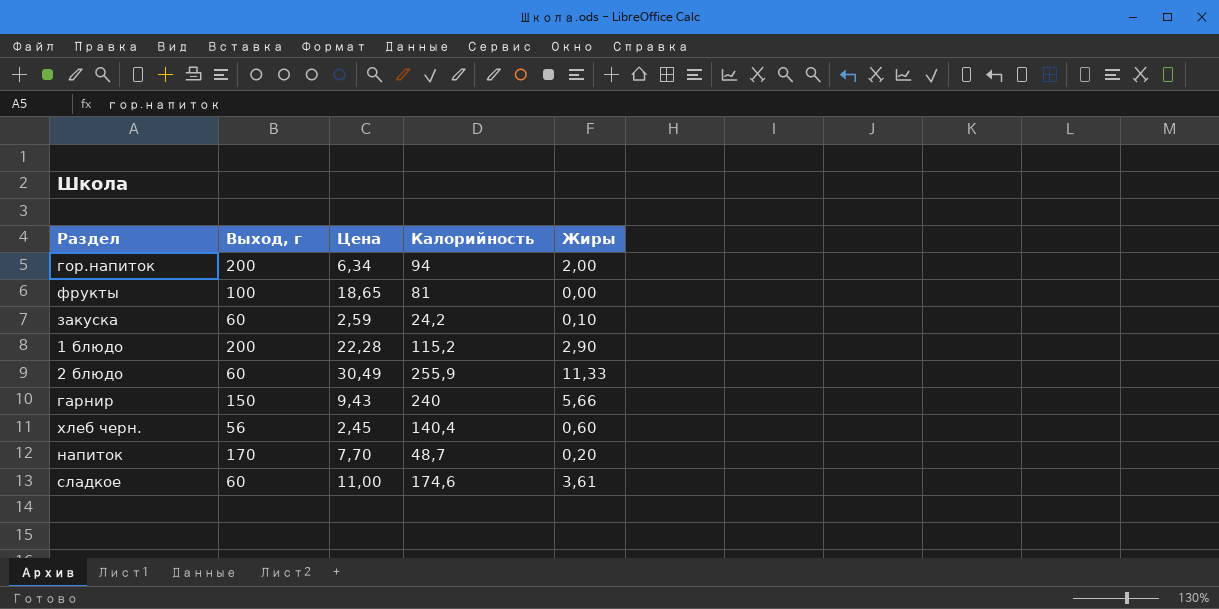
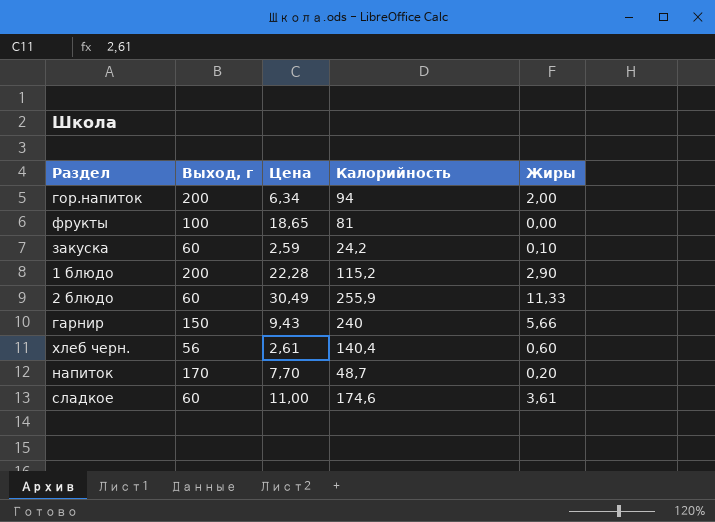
хлеб черн. | Цена: 2,45 -> 2,61

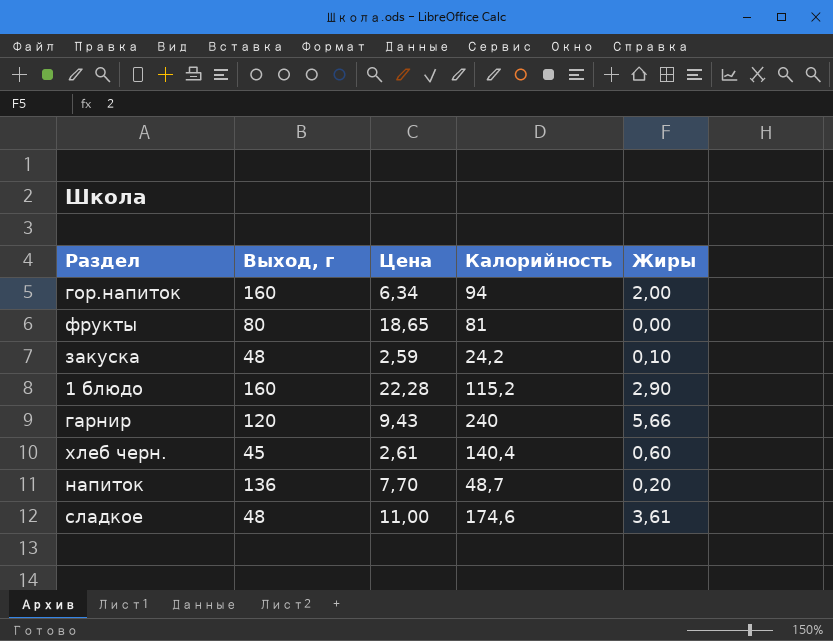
row 2 блюдо: 60 | 30,49 | 255,9 | 11,33 -> none
гор.напиток | Выход, г: 200 -> 160
фрукты | Выход, г: 100 -> 80
закуска | Выход, г: 60 -> 48
1 блюдо | Выход, г: 200 -> 160
гарнир | Выход, г: 150 -> 120
хлеб черн. | Выход, г: 56 -> 45
напиток | Выход, г: 170 -> 136
сладкое | Выход, г: 60 -> 48

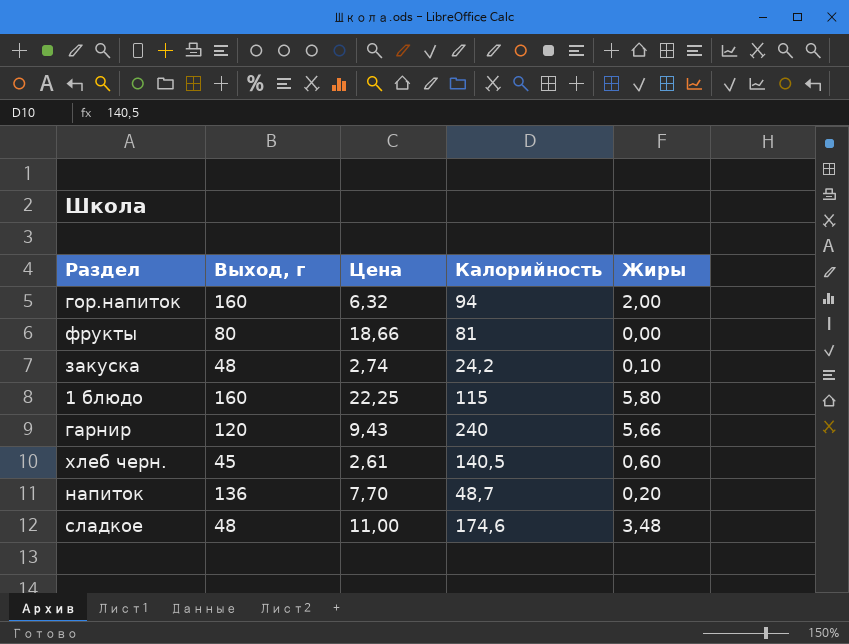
гор.напиток | Цена: 6,34 -> 6,32
фрукты | Цена: 18,65 -> 18,66
закуска | Цена: 2,59 -> 2,74
1 блюдо | Цена: 22,28 -> 22,25
1 блюдо | Калорийность: 115,2 -> 115
1 блюдо | Жиры: 2,90 -> 5,80
хлеб черн. | Калорийность: 140,4 -> 140,5
сладкое | Жиры: 3,61 -> 3,48

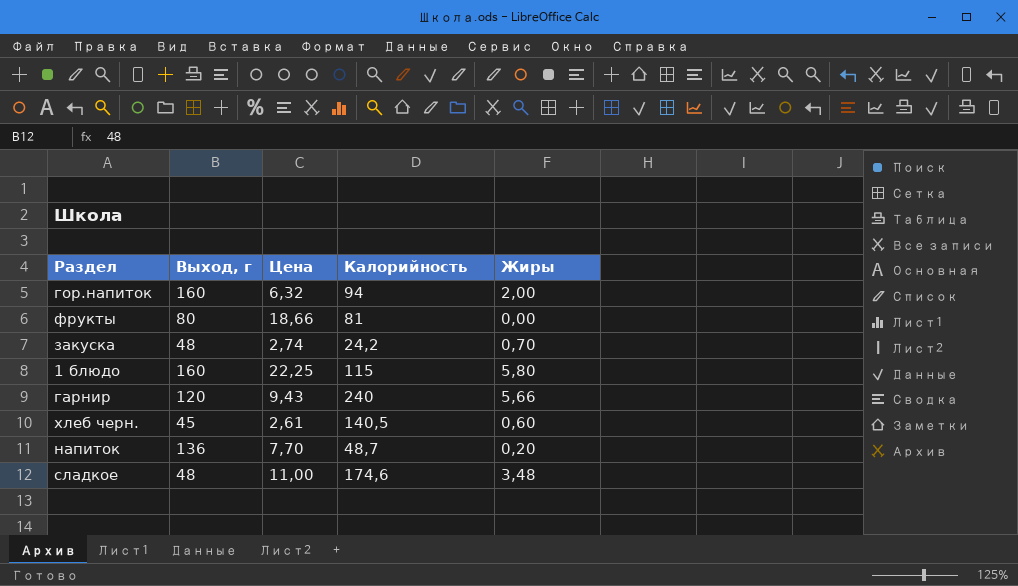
закуска | Жиры: 0,10 -> 0,70

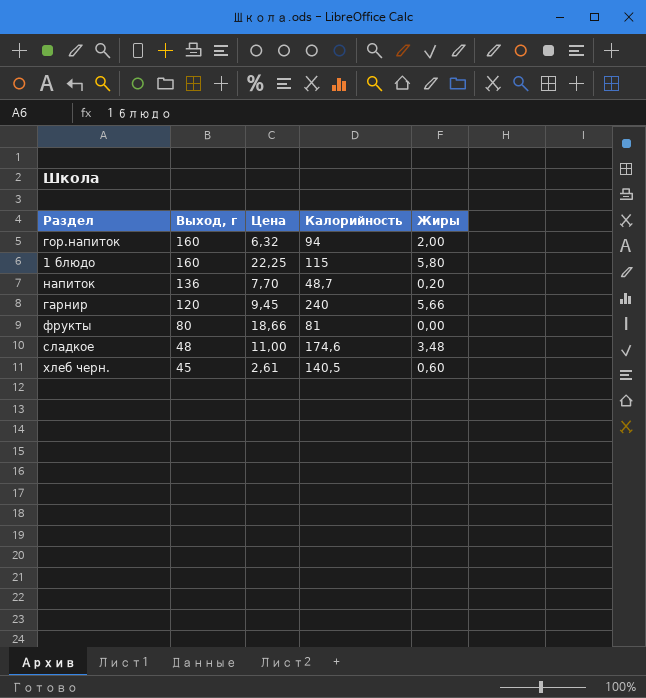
row order: none -> Выход, г descending
row закуска: 48 | 2,74 | 24,2 | 0,70 -> none
гарнир | Цена: 9,43 -> 9,45

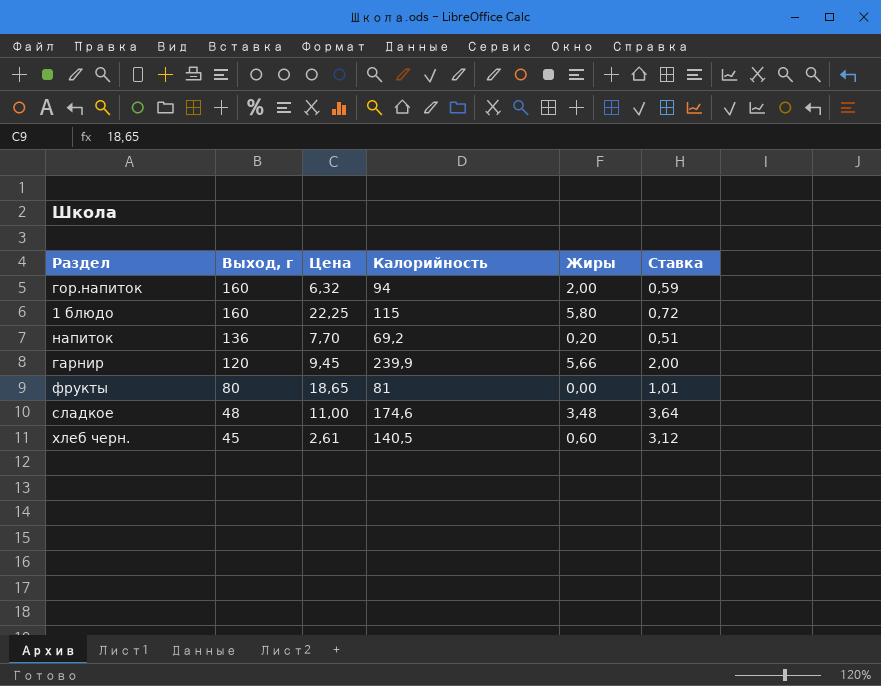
column Ставка | formula: none -> [Калорийность] / [Выход, г]
напиток | Калорийность: 48,7 -> 69,2
гарнир | Калорийность: 240 -> 239,9
фрукты | Цена: 18,66 -> 18,65

